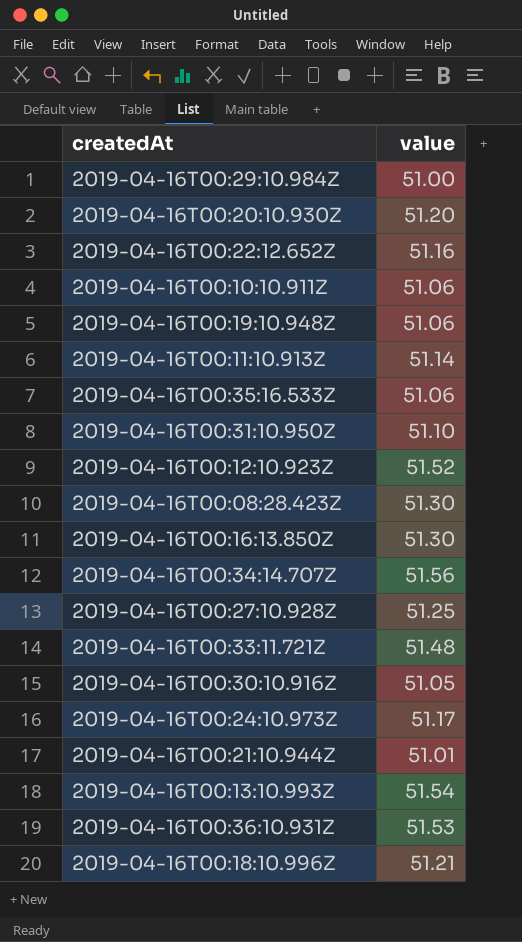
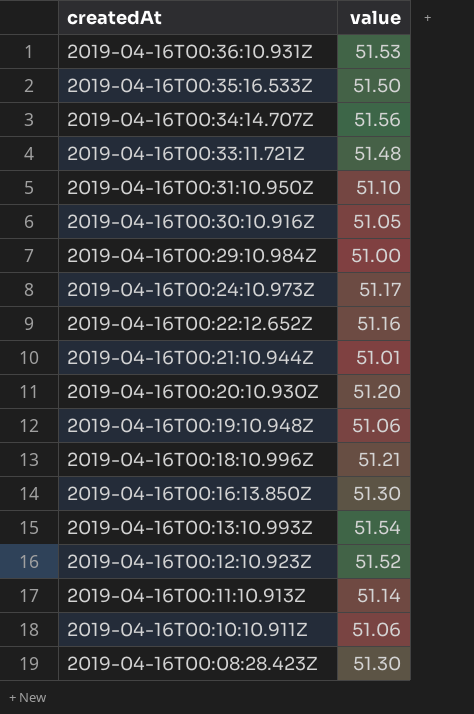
row order: none -> createdAt descending
row 2019-04-16T00:27:10.928Z: 51.25 -> none
2019-04-16T00:35:16.533Z | value: 51.06 -> 51.50

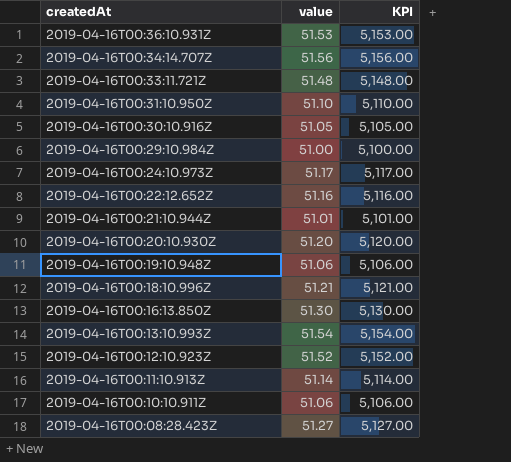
column KPI | formula: none -> [value] * 100
row 2019-04-16T00:35:16.533Z: 51.50 -> none
2019-04-16T00:08:28.423Z | value: 51.30 -> 51.27

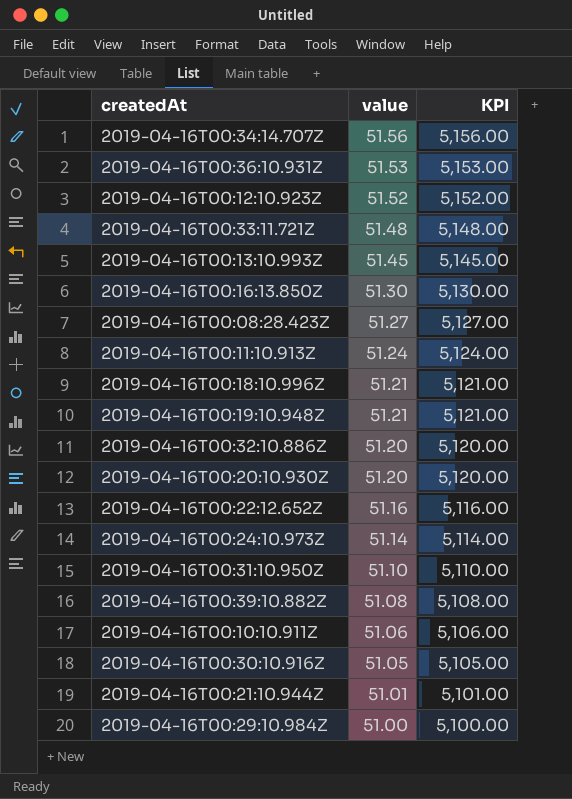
row order: createdAt descending -> value descending
2019-04-16T00:13:10.993Z | value: 51.54 -> 51.45
2019-04-16T00:13:10.993Z | KPI: 5,154.00 -> 5,145.00
2019-04-16T00:11:10.913Z | value: 51.14 -> 51.24
2019-04-16T00:11:10.913Z | KPI: 5,114.00 -> 5,124.00
2019-04-16T00:19:10.948Z | value: 51.06 -> 51.21
2019-04-16T00:19:10.948Z | KPI: 5,106.00 -> 5,121.00
row 2019-04-16T00:32:10.886Z: none -> 51.20 | 5,120.00
2019-04-16T00:24:10.973Z | value: 51.17 -> 51.14
2019-04-16T00:24:10.973Z | KPI: 5,117.00 -> 5,114.00
row 2019-04-16T00:39:10.882Z: none -> 51.08 | 5,108.00

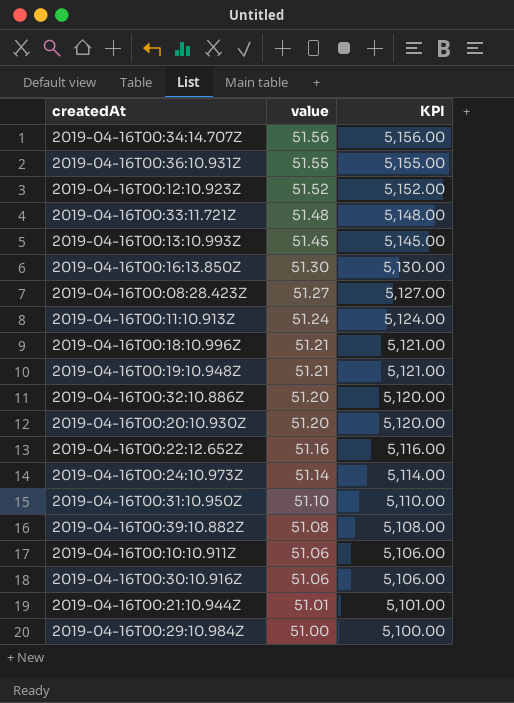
2019-04-16T00:36:10.931Z | value: 51.53 -> 51.55
2019-04-16T00:36:10.931Z | KPI: 5,153.00 -> 5,155.00
2019-04-16T00:30:10.916Z | value: 51.05 -> 51.06
2019-04-16T00:30:10.916Z | KPI: 5,105.00 -> 5,106.00

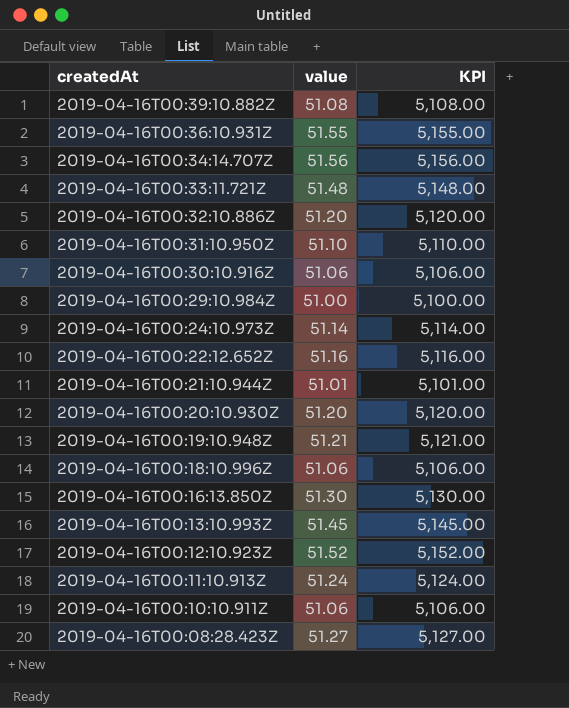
row order: value descending -> createdAt descending
2019-04-16T00:18:10.996Z | value: 51.21 -> 51.06
2019-04-16T00:18:10.996Z | KPI: 5,121.00 -> 5,106.00

